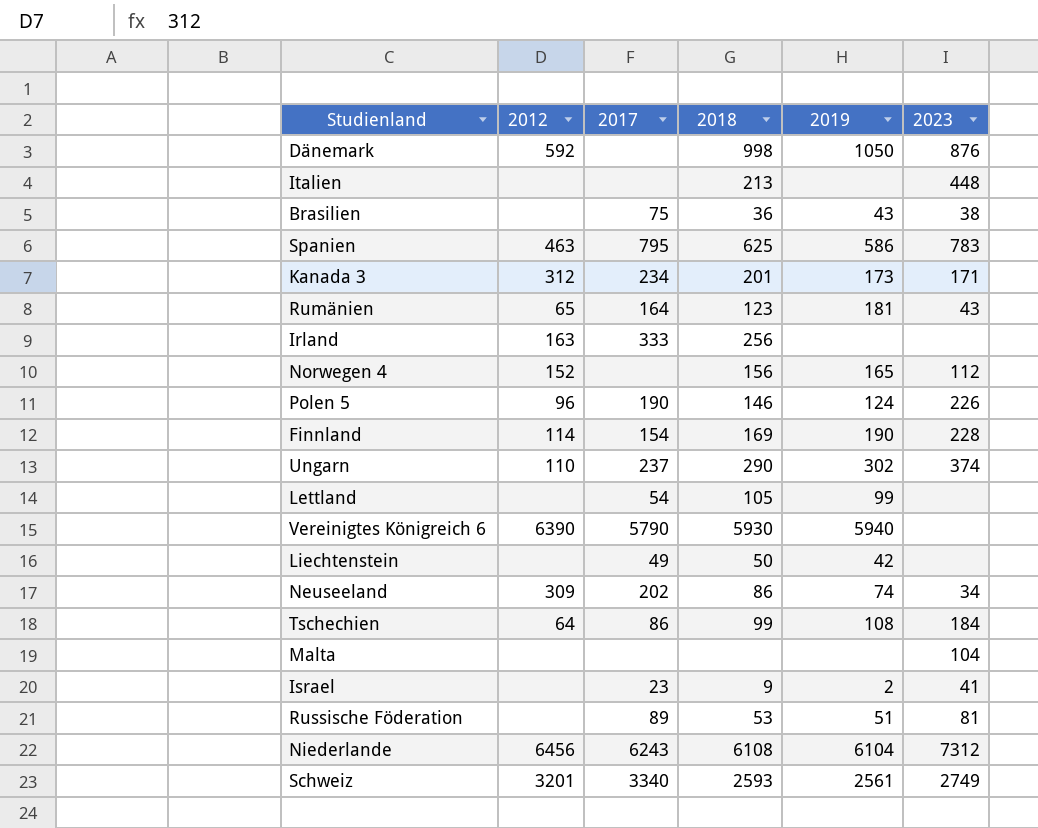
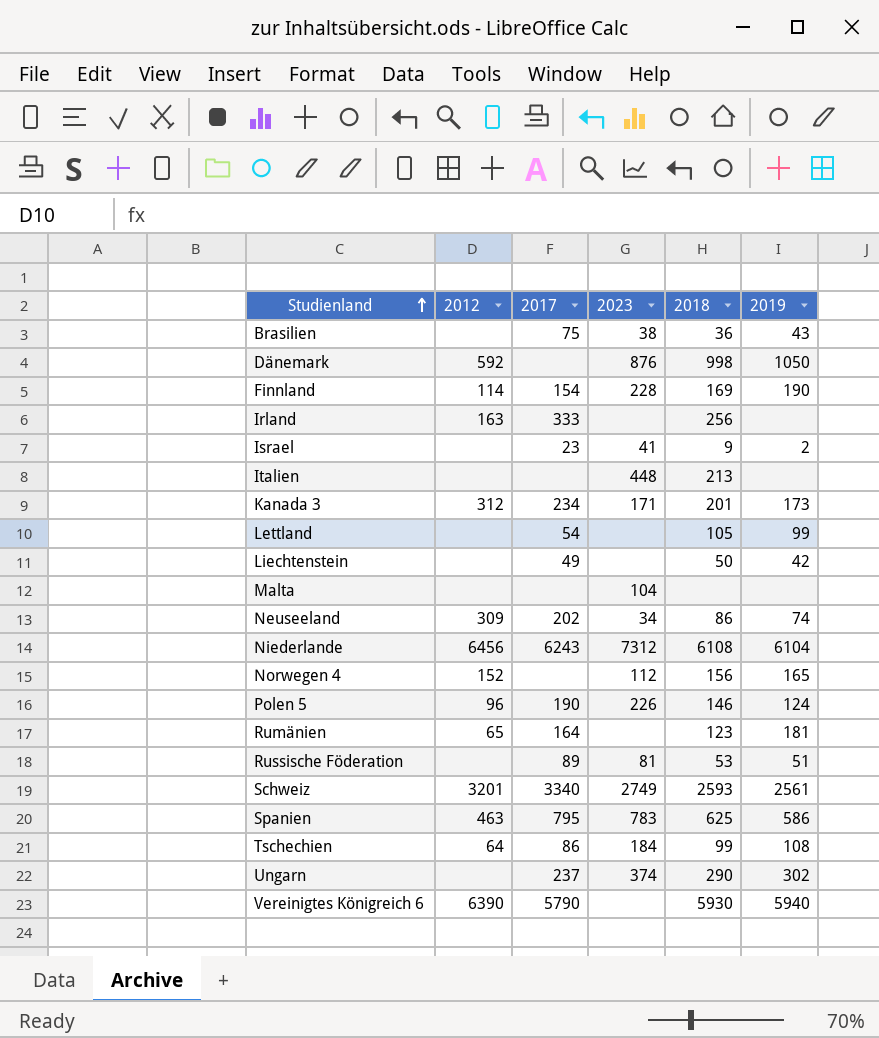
row order: none -> Studienland ascending
column 2023 | position: 6 -> 4
Rumänien | 2023: 43 -> none
Ungarn | 2012: 110 -> none

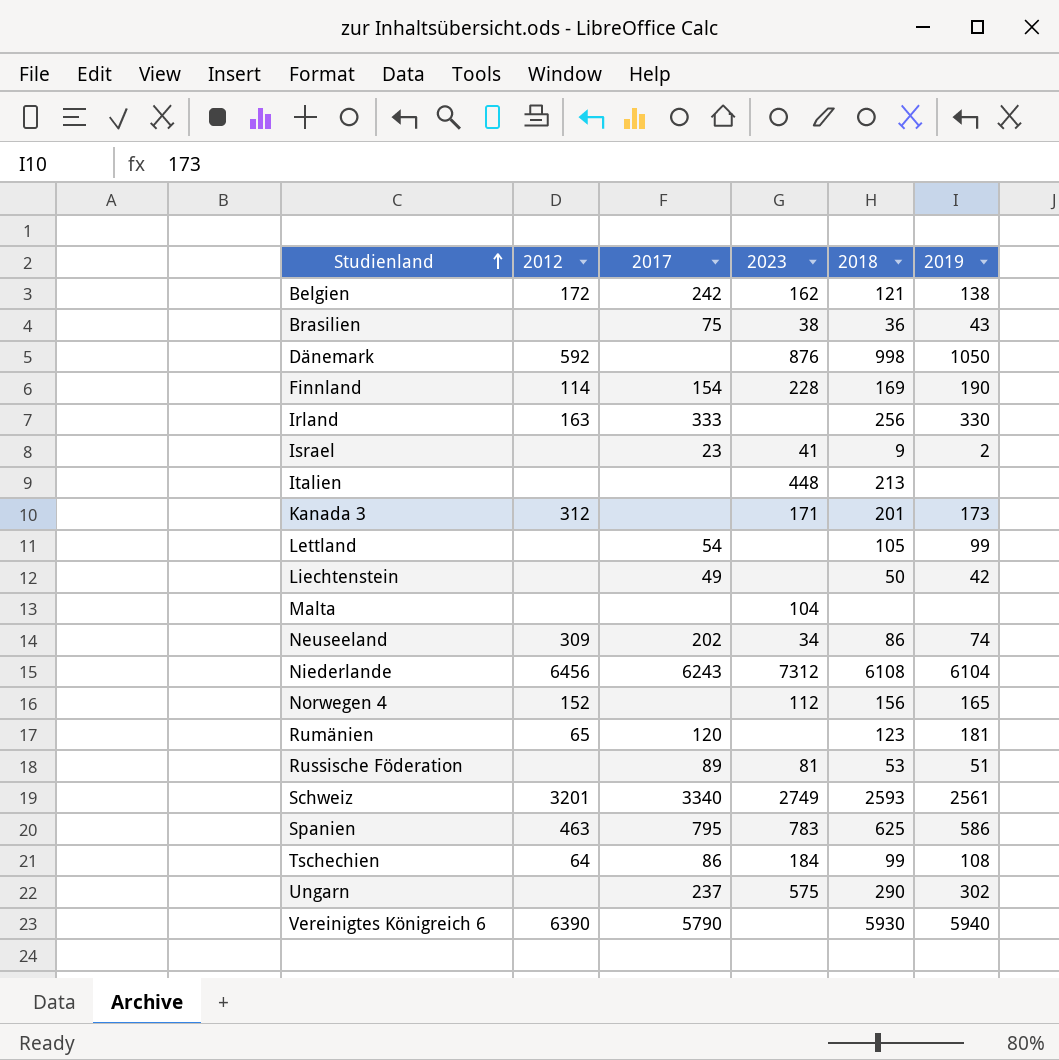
row Polen 5: 96 | 190 | 226 | 146 | 124 -> none
row Belgien: none -> 172 | 242 | 162 | 121 | 138
Irland | 2019: none -> 330
Kanada 3 | 2017: 234 -> none
Rumänien | 2017: 164 -> 120
Ungarn | 2023: 374 -> 575

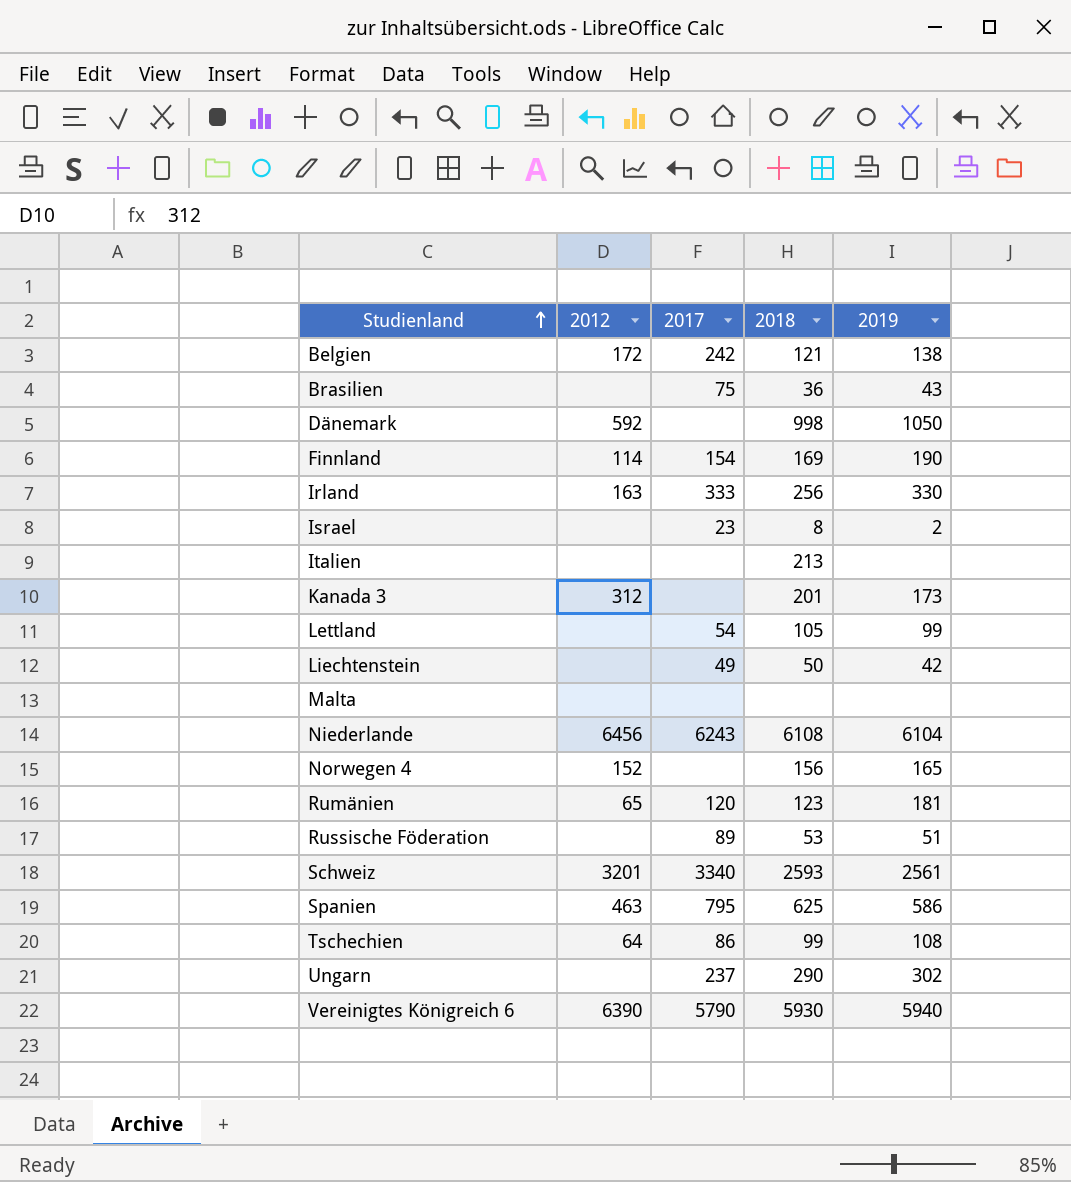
column 2023 | position: 4 -> none
row Neuseeland: 309 | 202 | 34 | 86 | 74 -> none
Israel | 2018: 9 -> 8

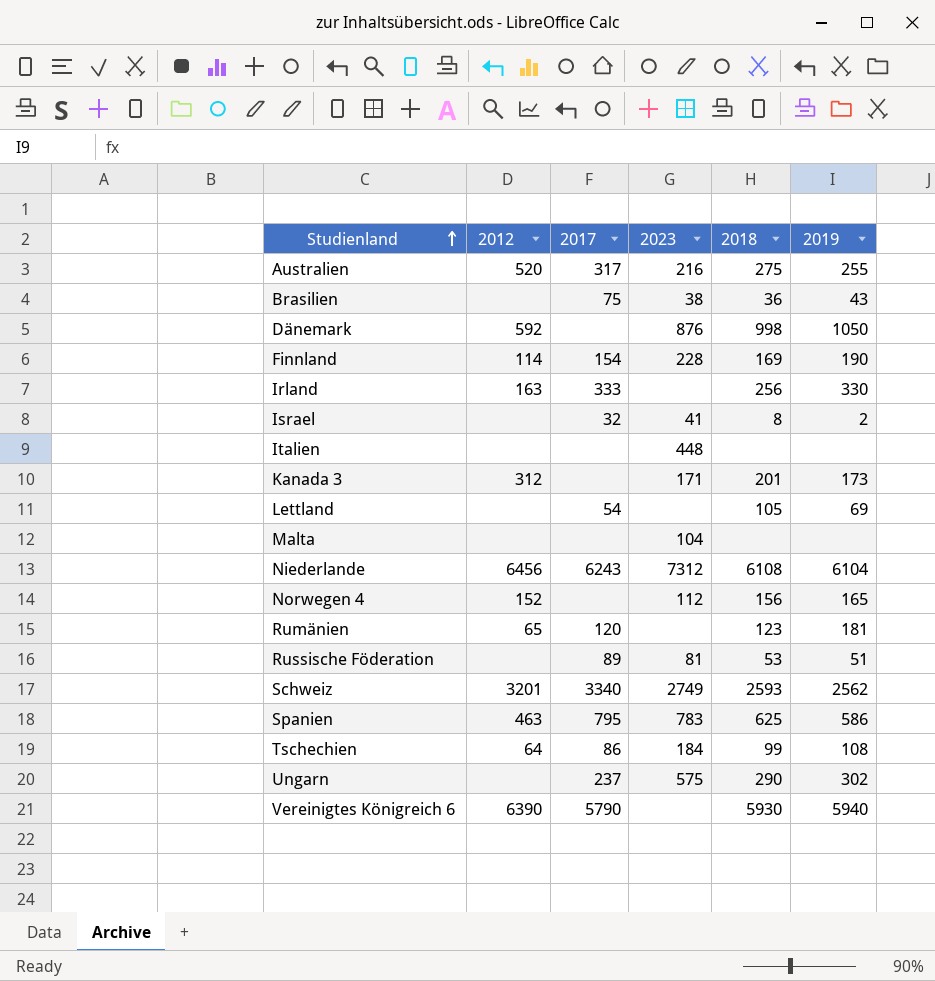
column 2023 | position: none -> 4
row Belgien: 172 | 242 | 121 | 138 -> none
row Liechtenstein: none | 49 | 50 | 42 -> none
row Australien: none -> 520 | 317 | 216 | 275 | 255
Israel | 2017: 23 -> 32
Italien | 2018: 213 -> none
Lettland | 2019: 99 -> 69
Schweiz | 2019: 2561 -> 2562

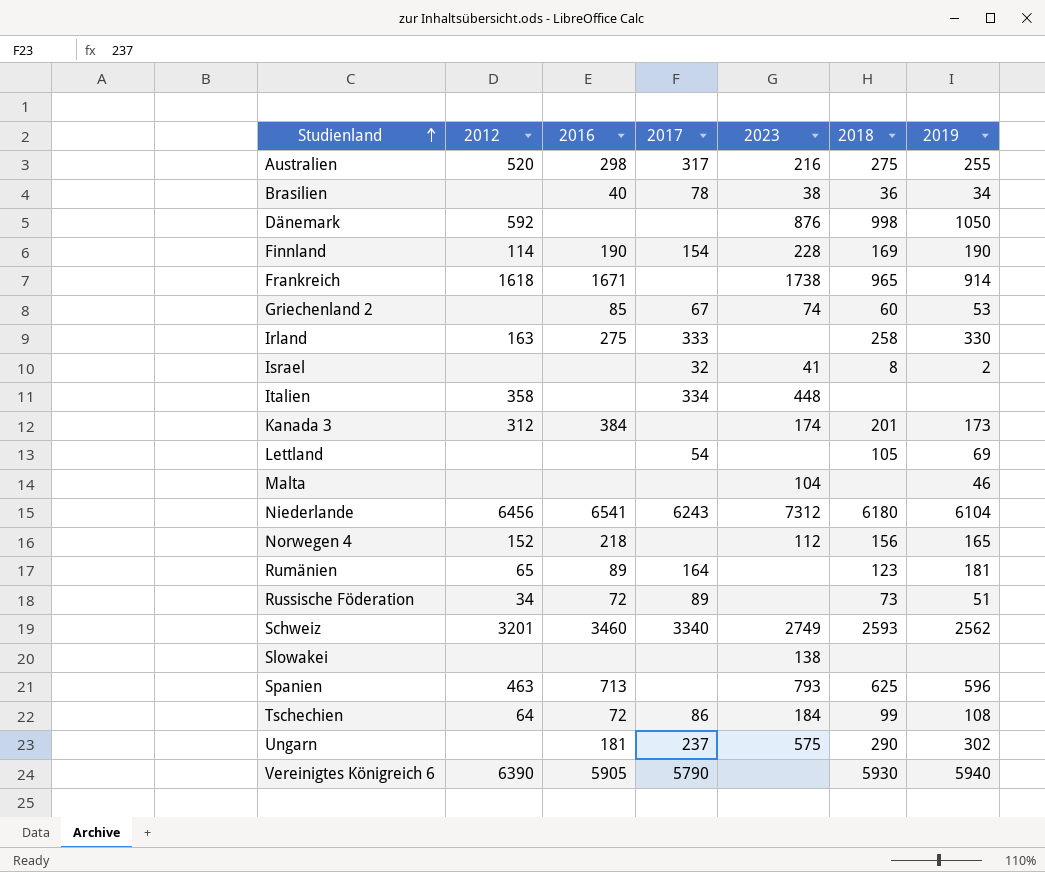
column 2016 | position: none -> 3
Brasilien | 2017: 75 -> 78
Brasilien | 2019: 43 -> 34
row Frankreich: none -> 1618 | 1671 | none | 1738 | 965 | 914
row Griechenland 2: none -> none | 85 | 67 | 74 | 60 | 53
Irland | 2018: 256 -> 258
Italien | 2012: none -> 358
Italien | 2017: none -> 334
Kanada 3 | 2023: 171 -> 174
Malta | 2019: none -> 46
Niederlande | 2018: 6108 -> 6180
Rumänien | 2017: 120 -> 164
Russische Föderation | 2012: none -> 34
Russische Föderation | 2023: 81 -> none
Russische Föderation | 2018: 53 -> 73
row Slowakei: none -> none | none | none | 138 | none | none
Spanien | 2017: 795 -> none
Spanien | 2023: 783 -> 793
Spanien | 2019: 586 -> 596

